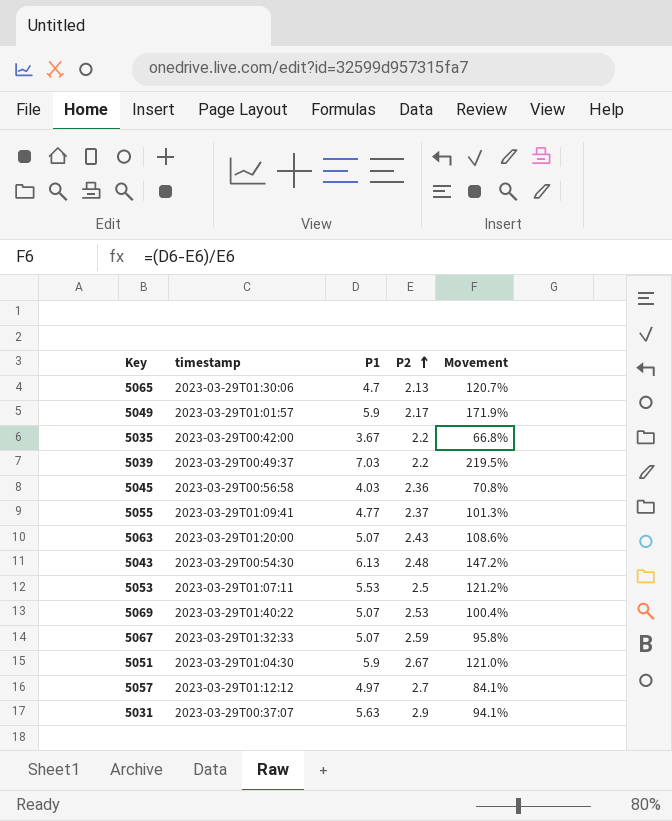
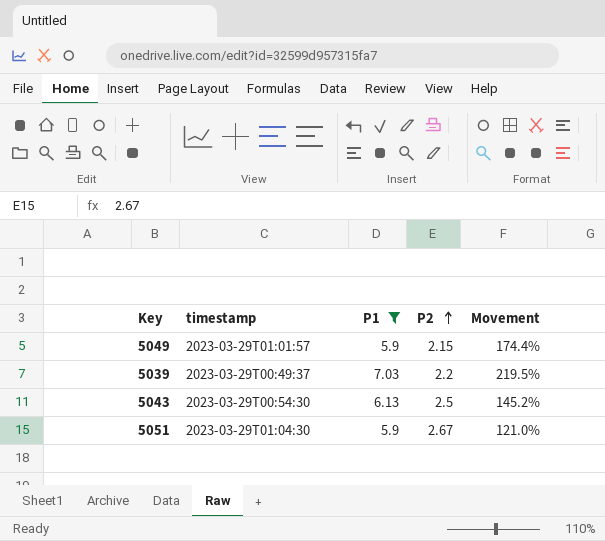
filter: none -> P1 >= 5.9
5049 | P2: 2.17 -> 2.15
5049 | Movement: 171.9% -> 174.4%
5043 | P2: 2.48 -> 2.5
5043 | Movement: 147.2% -> 145.2%

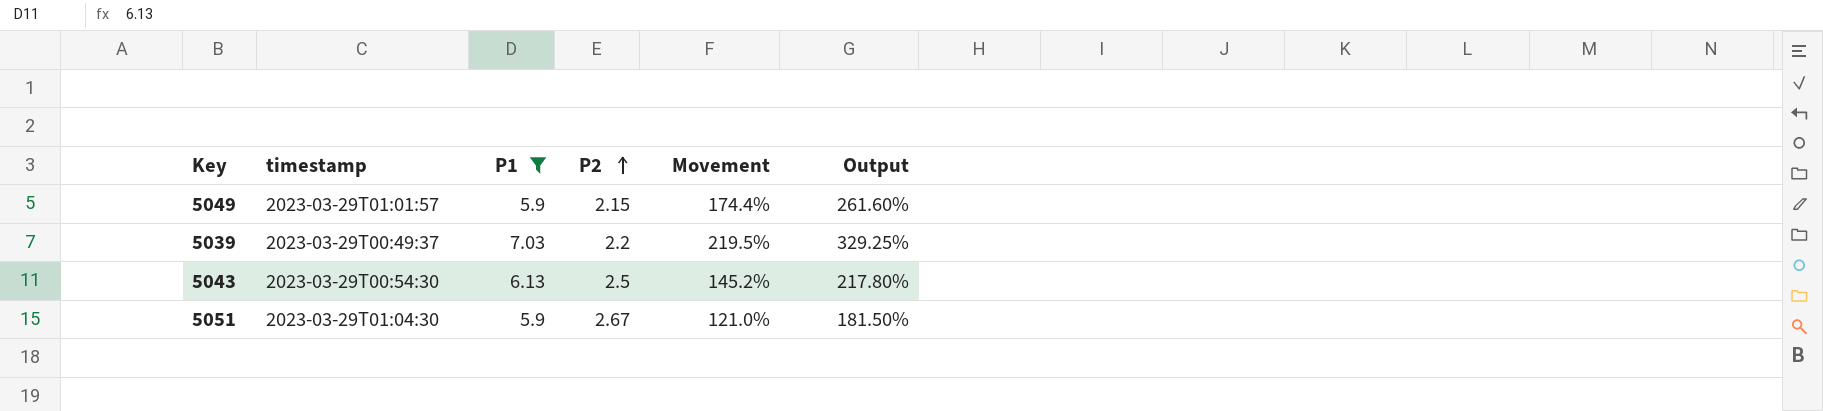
column Output | formula: none -> [Movement] * 1.5

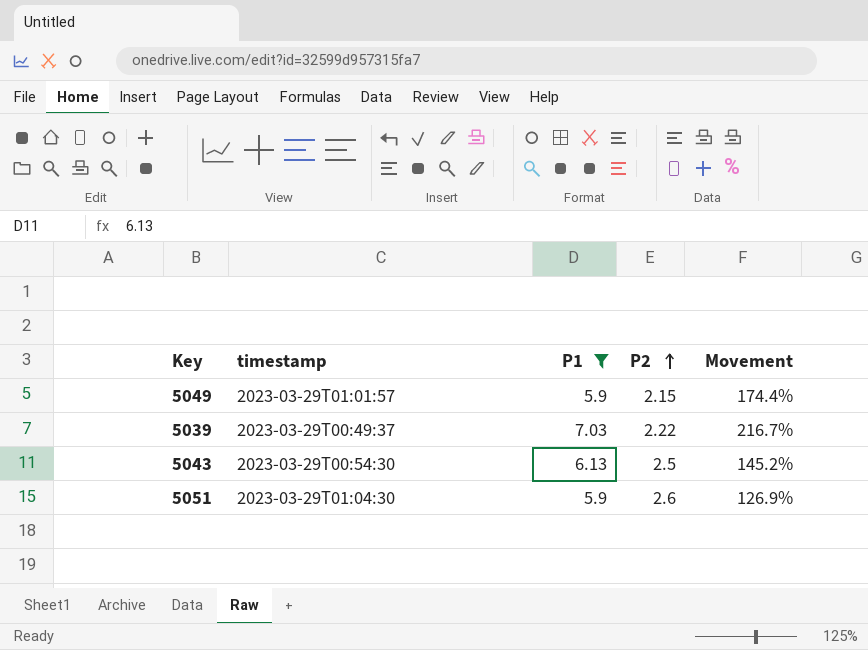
column Output | formula: [Movement] * 1.5 -> none
5039 | P2: 2.2 -> 2.22
5039 | Movement: 219.5% -> 216.7%
5051 | P2: 2.67 -> 2.6
5051 | Movement: 121.0% -> 126.9%

